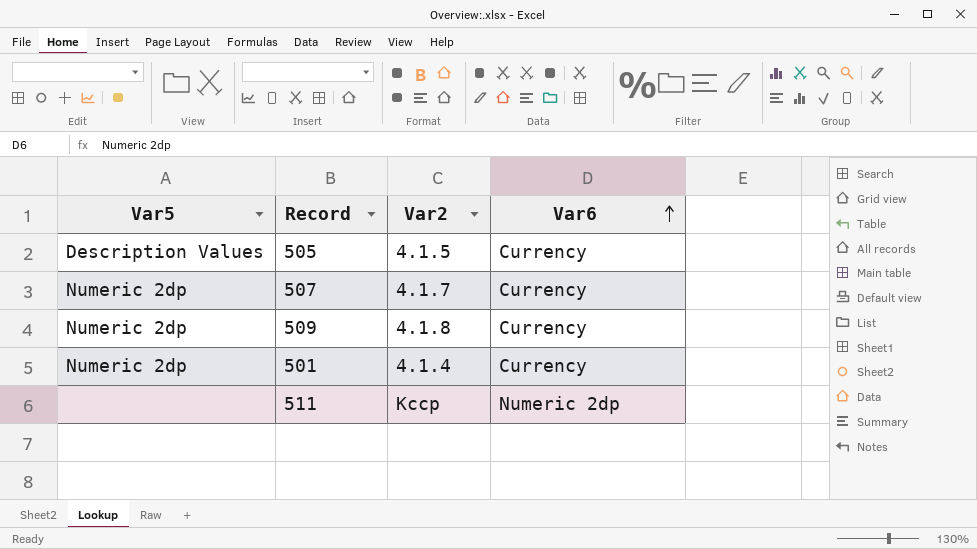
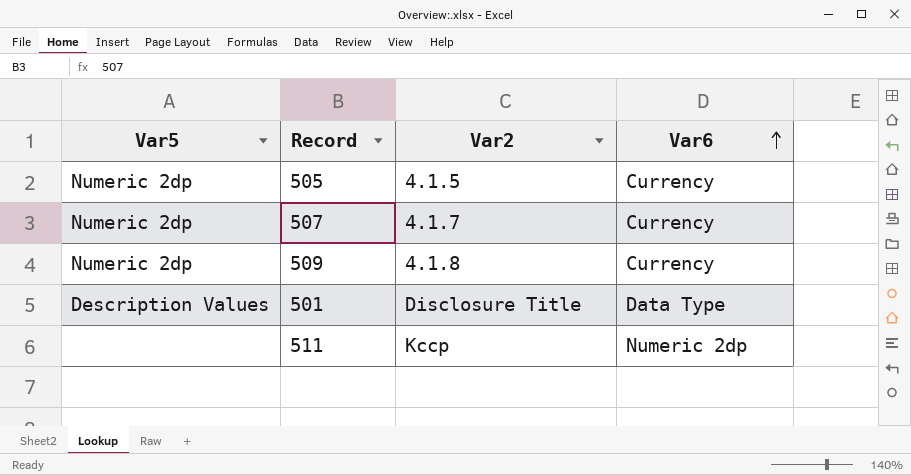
505 | Var5: Description Values -> Numeric 2dp
501 | Var5: Numeric 2dp -> Description Values
501 | Var2: 4.1.4 -> Disclosure Title
501 | Var6: Currency -> Data Type

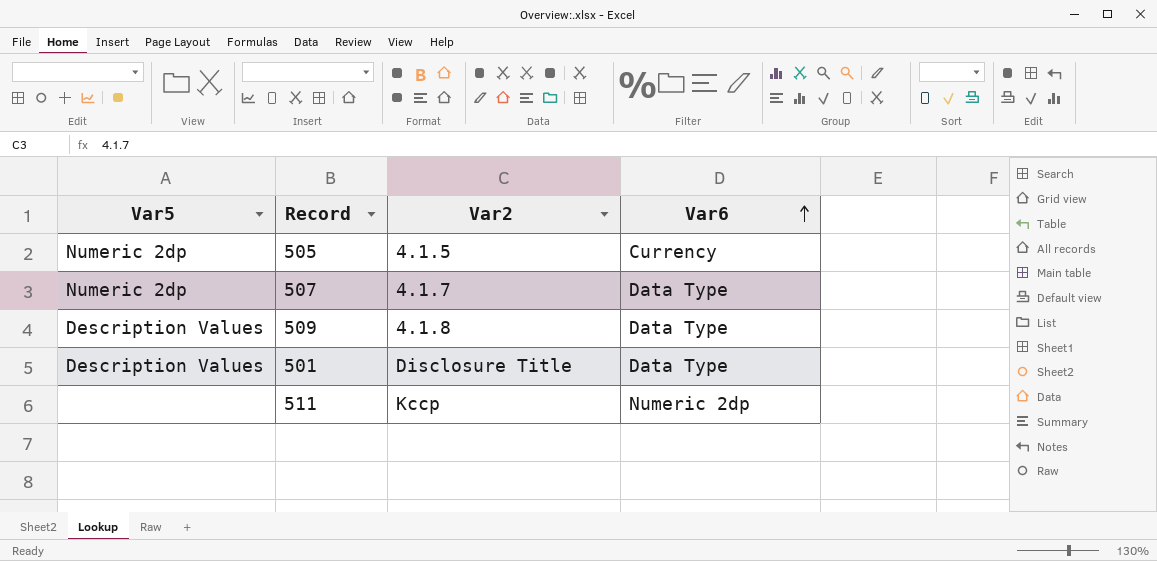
507 | Var6: Currency -> Data Type
509 | Var5: Numeric 2dp -> Description Values
509 | Var6: Currency -> Data Type

